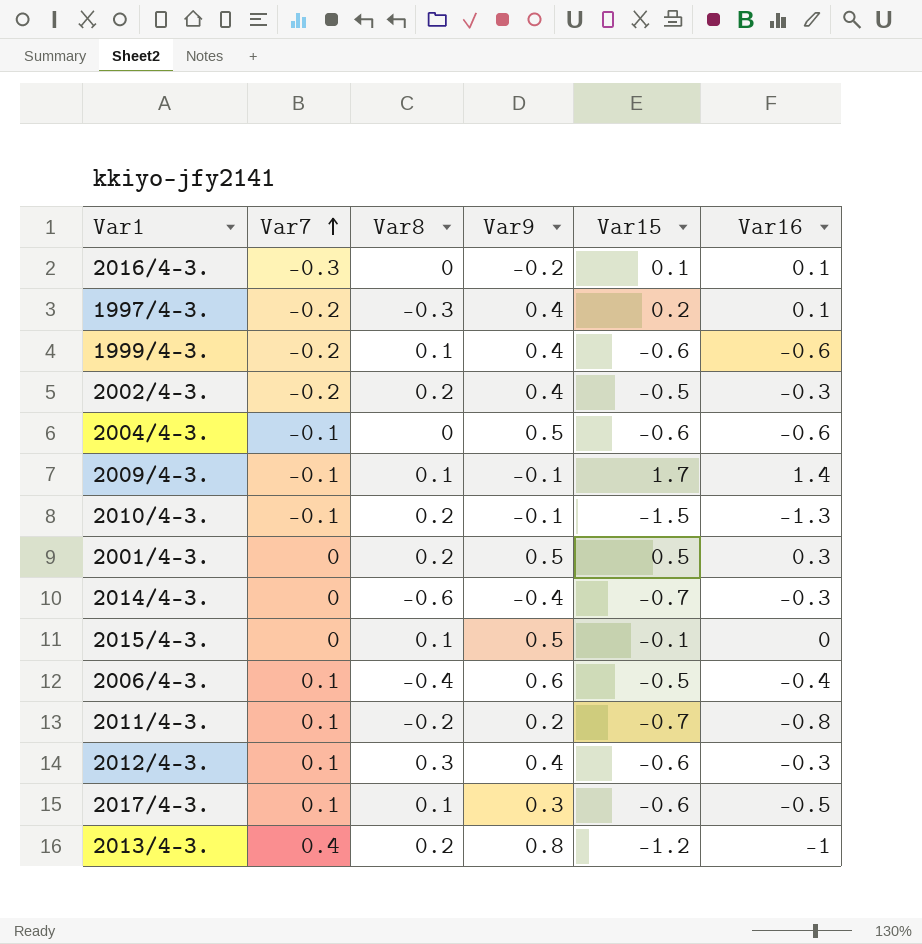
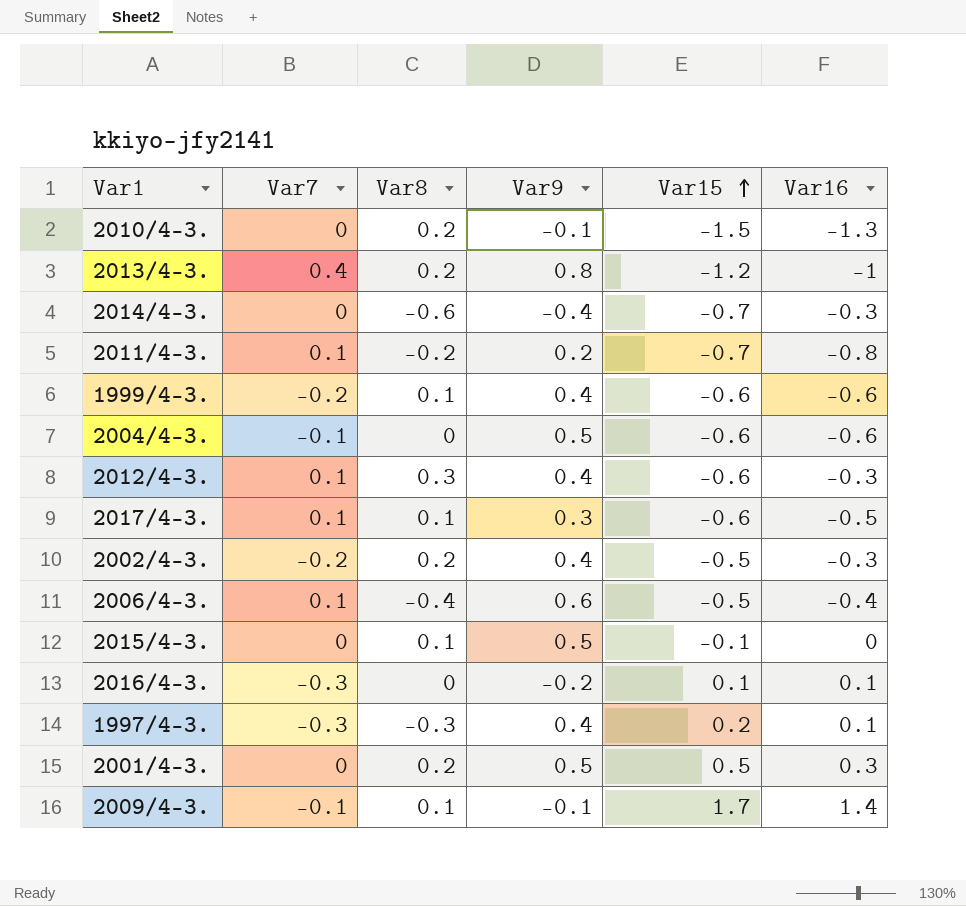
row order: Var7 ascending -> Var15 ascending
2010/4-3. | Var7: -0.1 -> 0
1997/4-3. | Var7: -0.2 -> -0.3

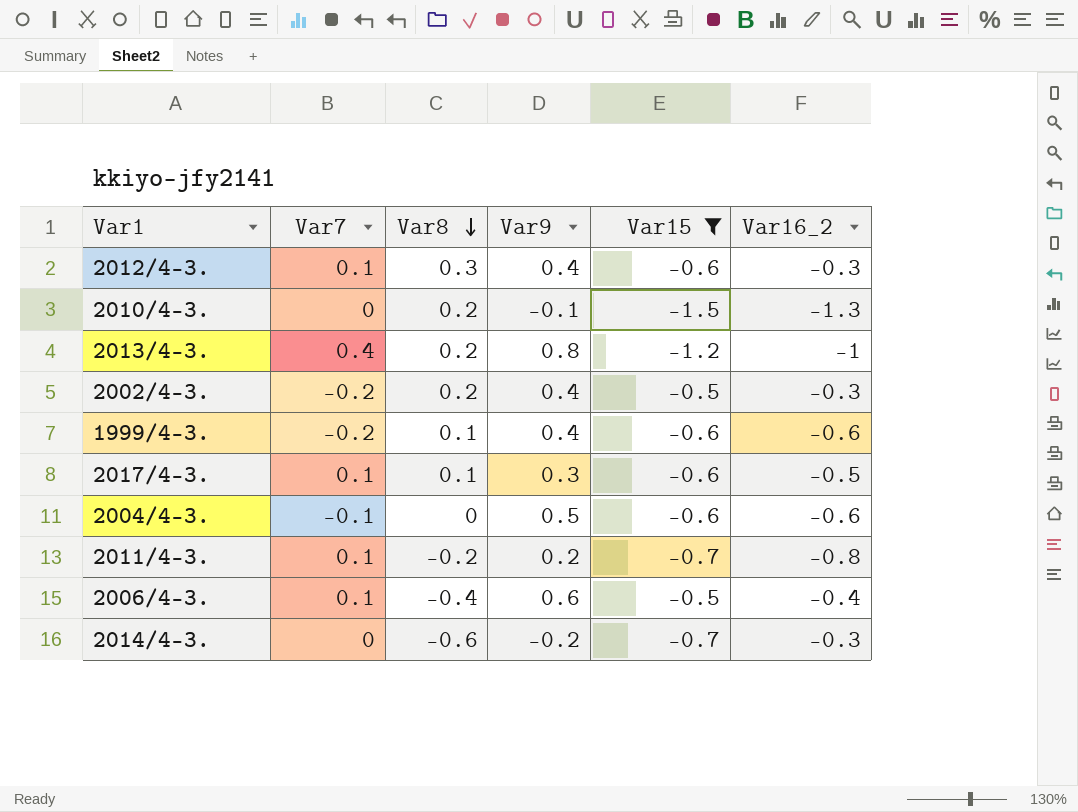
filter: none -> Var15 <= -0.5
row order: Var15 ascending -> Var8 descending
column name: Var16 -> Var16_2
2014/4-3. | Var9: -0.4 -> -0.2

